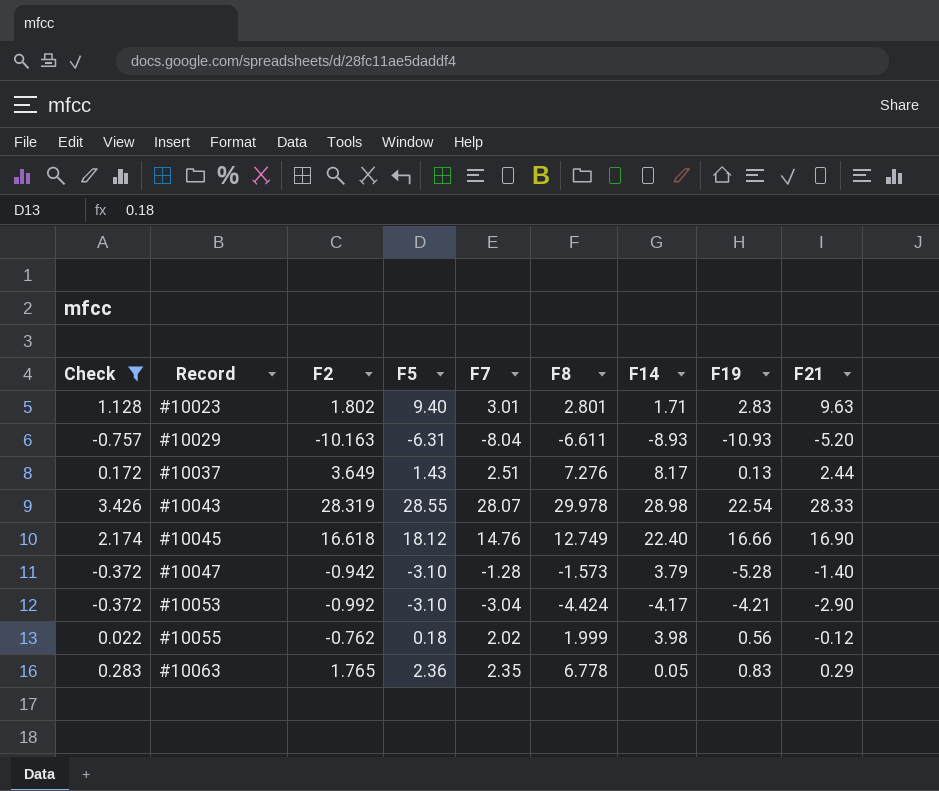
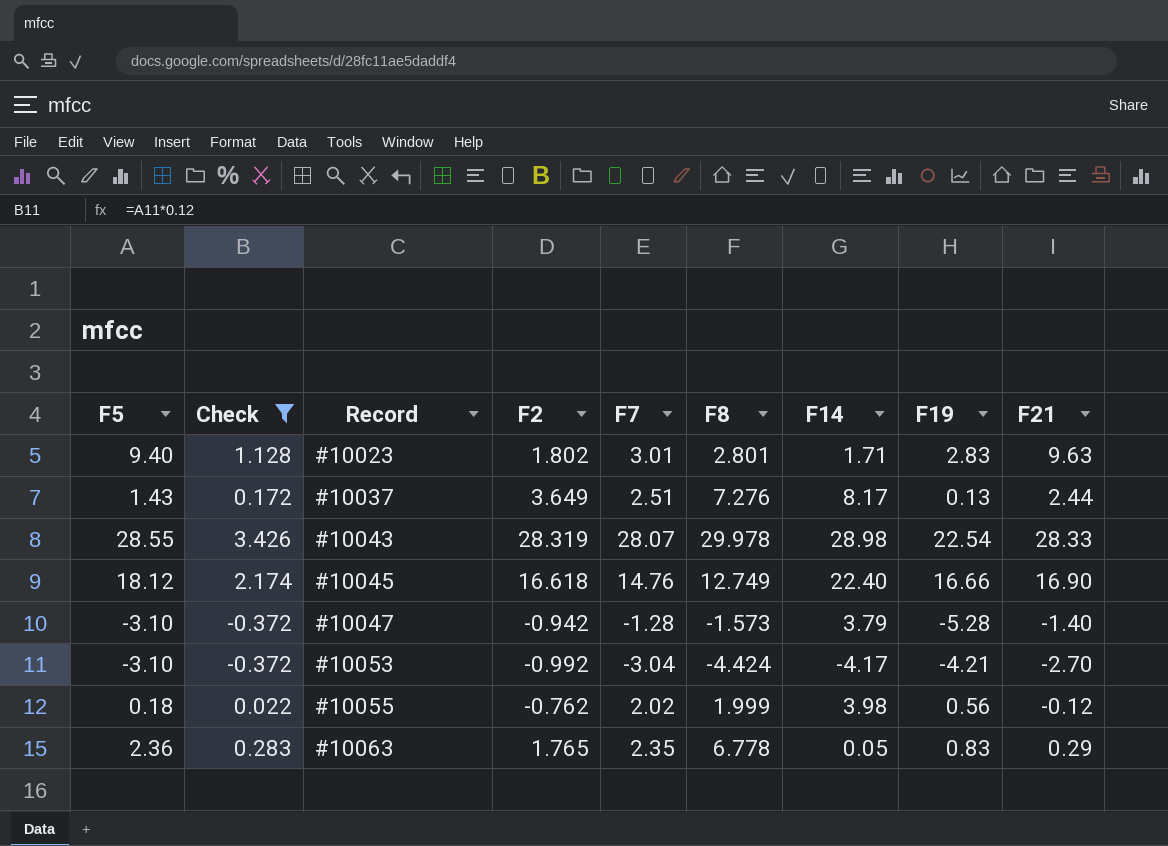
column F5 | position: 4 -> 1
row #10029: -0.757 | -10.163 | -6.31 | -8.04 | -6.611 | -8.93 | -10.93 | -5.20 -> none
#10053 | F21: -2.90 -> -2.70

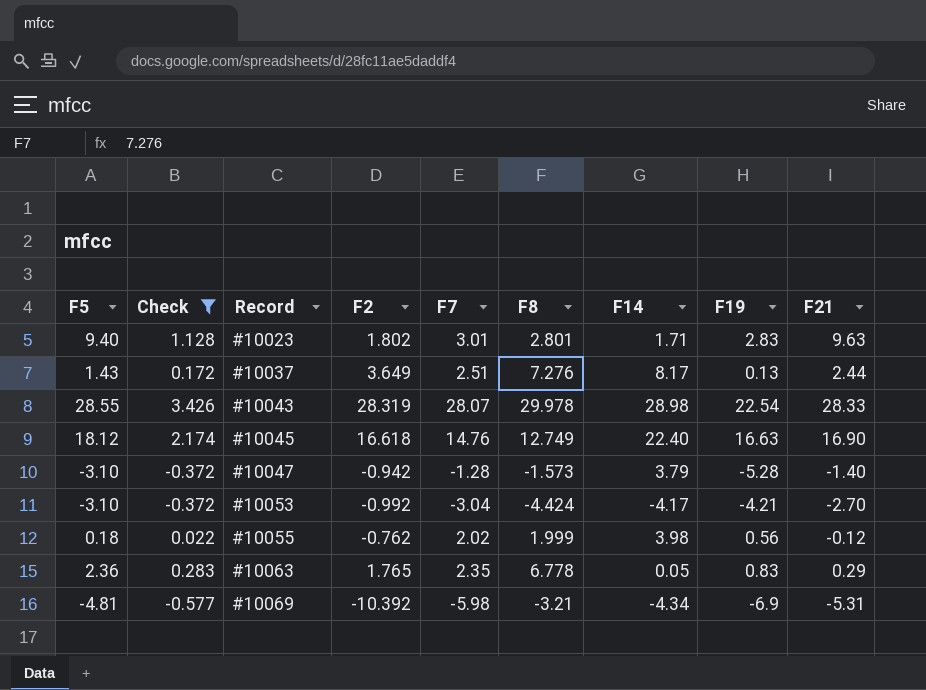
#10045 | F19: 16.66 -> 16.63
row #10069: none -> -4.81 | -0.577 | -10.392 | -5.98 | -3.21 | -4.34 | -6.9 | -5.31

